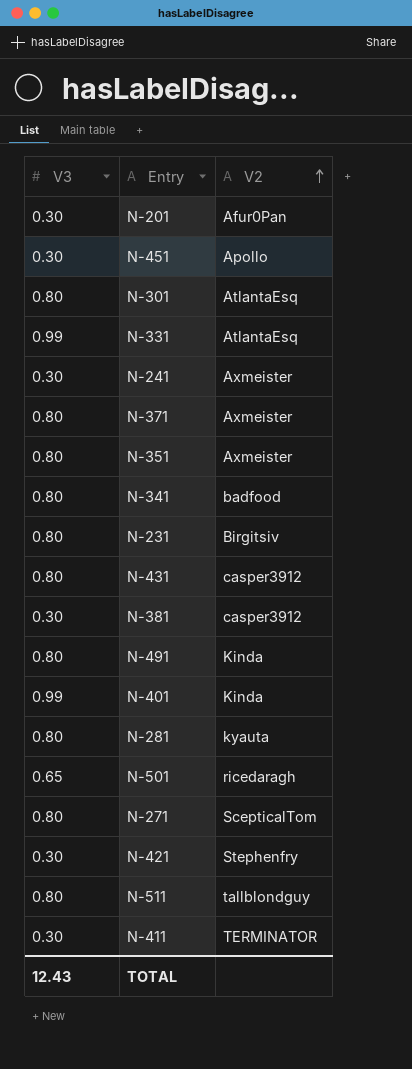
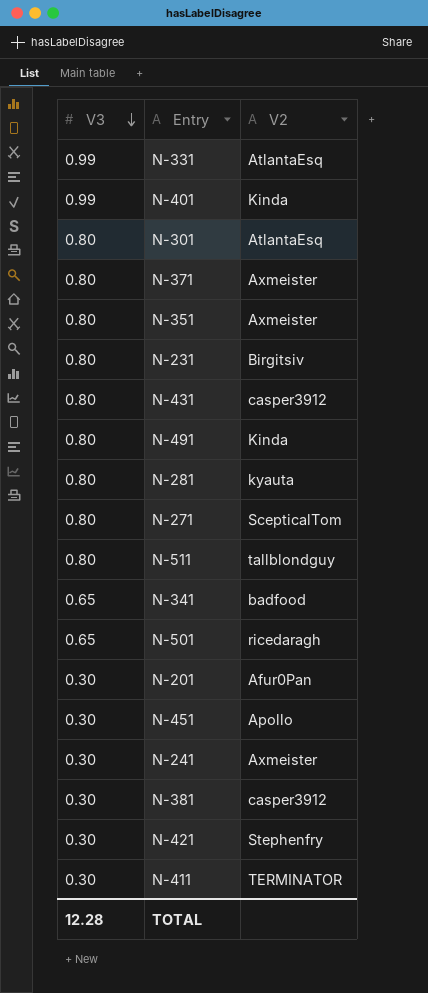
row order: V2 ascending -> V3 descending
N-341 | V3: 0.80 -> 0.65
TOTAL | V3: 12.43 -> 12.28

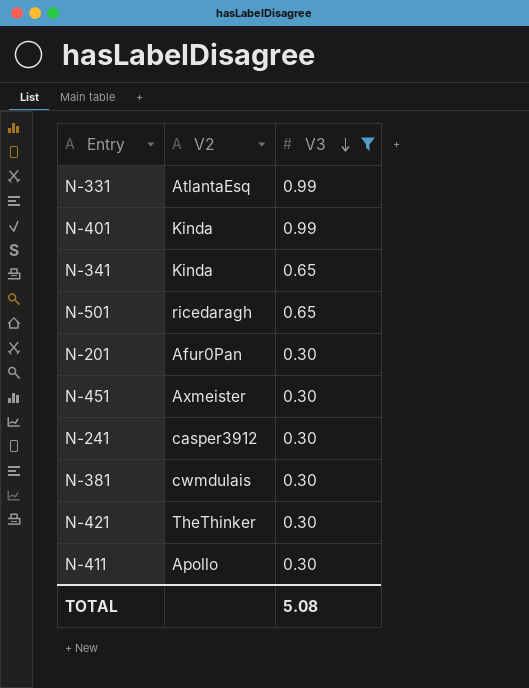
filter: none -> V3 != 0.80
column V3 | position: 1 -> 3
N-341 | V2: badfood -> Kinda
N-451 | V2: Apollo -> Axmeister
N-241 | V2: Axmeister -> casper3912
N-381 | V2: casper3912 -> cwmdulais
N-421 | V2: Stephenfry -> TheThinker
N-411 | V2: TERMINATOR -> Apollo
TOTAL | V3: 12.28 -> 5.08

